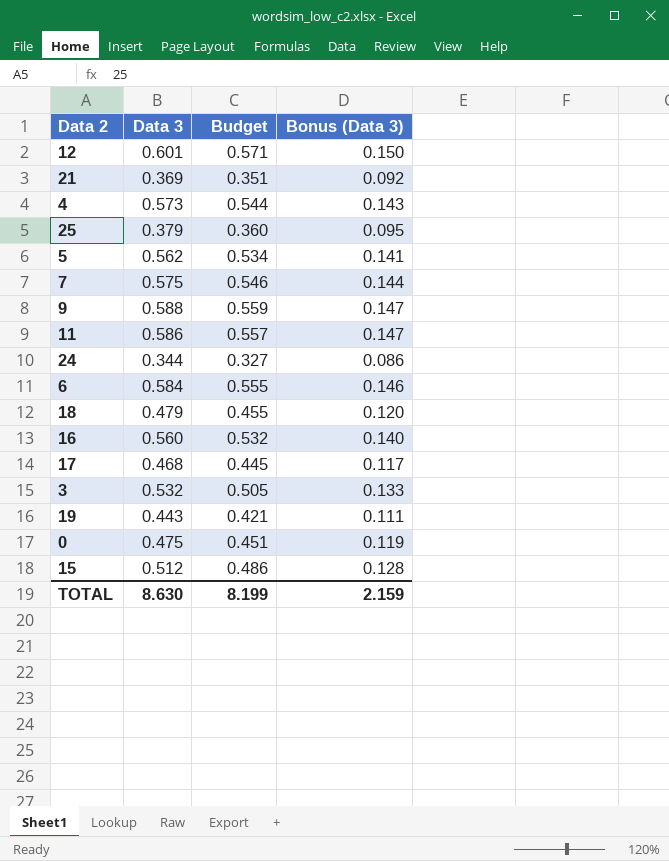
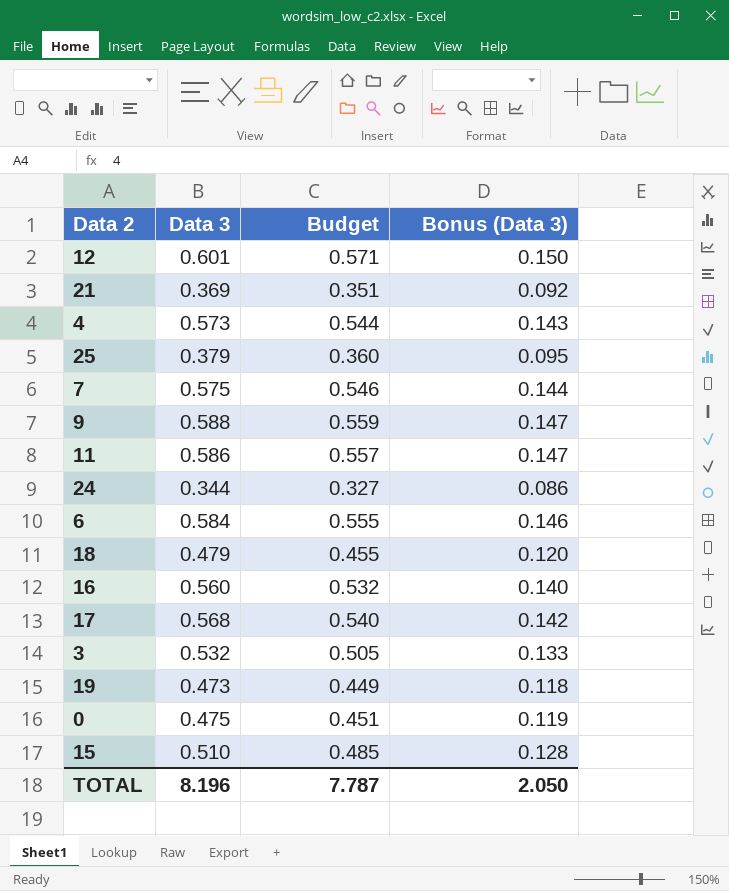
row 5: 0.562 | 0.534 | 0.141 -> none
17 | Data 3: 0.468 -> 0.568
17 | Budget: 0.445 -> 0.540
17 | Bonus (Data 3): 0.117 -> 0.142
19 | Data 3: 0.443 -> 0.473
19 | Budget: 0.421 -> 0.449
19 | Bonus (Data 3): 0.111 -> 0.118
15 | Data 3: 0.512 -> 0.510
15 | Budget: 0.486 -> 0.485
TOTAL | Data 3: 8.630 -> 8.196
TOTAL | Budget: 8.199 -> 7.787
TOTAL | Bonus (Data 3): 2.159 -> 2.050

